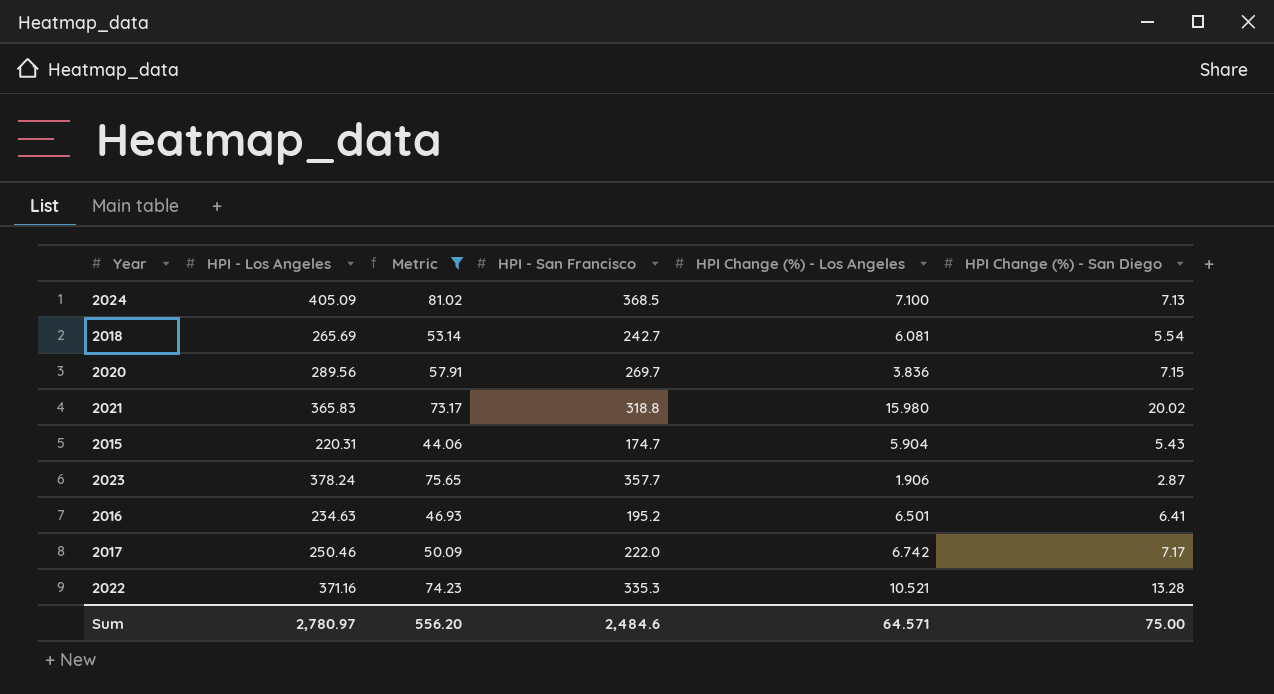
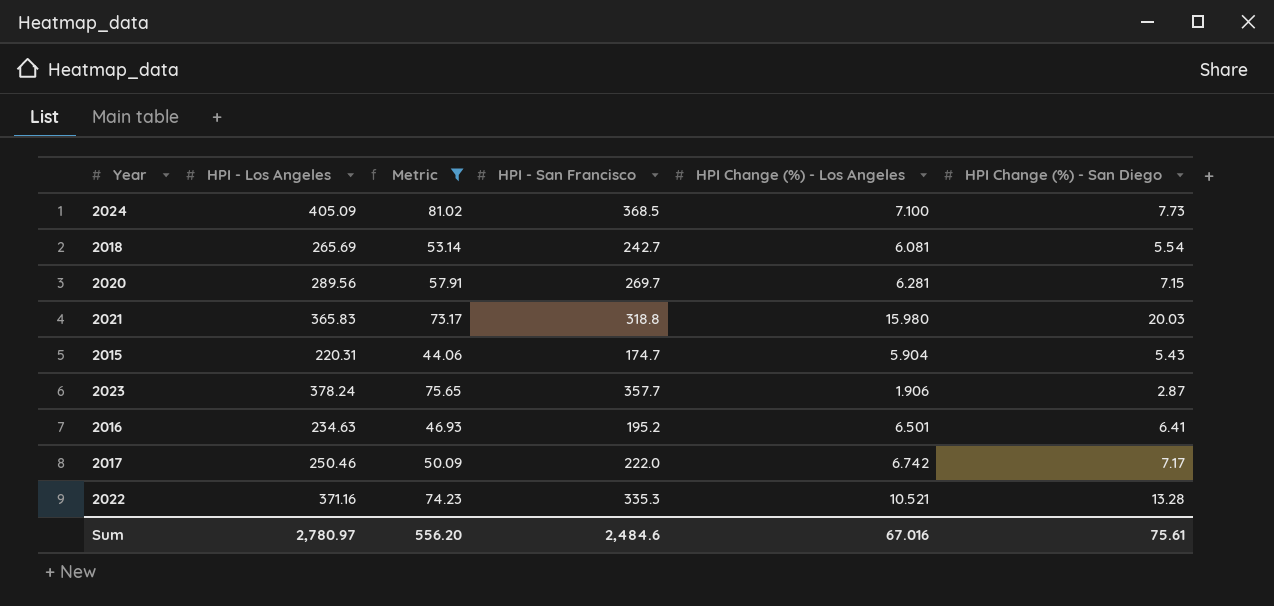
2024 | HPI Change (%) - San Diego: 7.13 -> 7.73
2020 | HPI Change (%) - Los Angeles: 3.836 -> 6.281
2021 | HPI Change (%) - San Diego: 20.02 -> 20.03
Sum | HPI Change (%) - Los Angeles: 64.571 -> 67.016
Sum | HPI Change (%) - San Diego: 75.00 -> 75.61

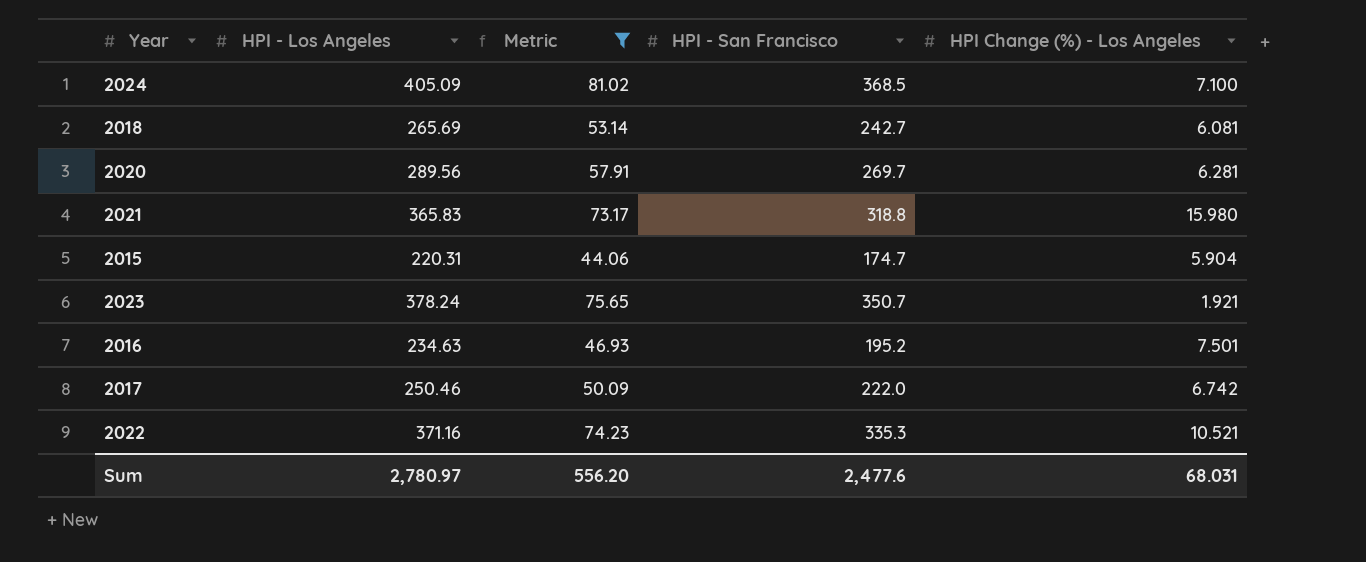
column HPI Change (%) - San Diego | position: 6 -> none
2023 | HPI - San Francisco: 357.7 -> 350.7
2023 | HPI Change (%) - Los Angeles: 1.906 -> 1.921
2016 | HPI Change (%) - Los Angeles: 6.501 -> 7.501
Sum | HPI - San Francisco: 2,484.6 -> 2,477.6
Sum | HPI Change (%) - Los Angeles: 67.016 -> 68.031

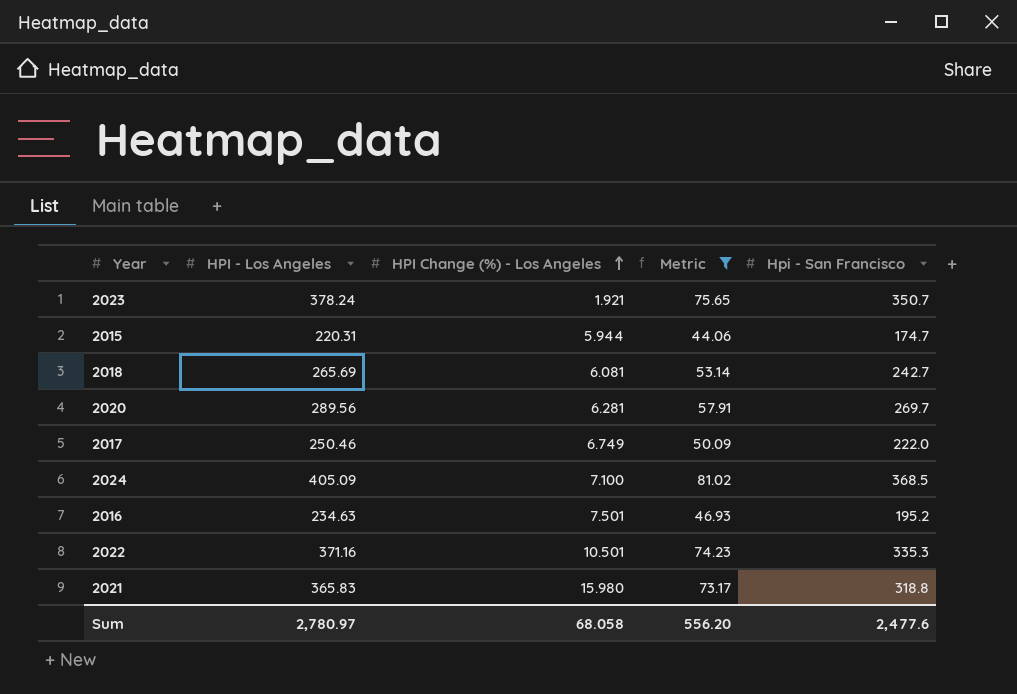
row order: none -> HPI Change (%) - Los Angeles ascending
column HPI Change (%) - Los Angeles | position: 5 -> 3
column name: HPI - San Francisco -> Hpi - San Francisco
2015 | HPI Change (%) - Los Angeles: 5.904 -> 5.944
2017 | HPI Change (%) - Los Angeles: 6.742 -> 6.749
2022 | HPI Change (%) - Los Angeles: 10.521 -> 10.501
Sum | HPI Change (%) - Los Angeles: 68.031 -> 68.058

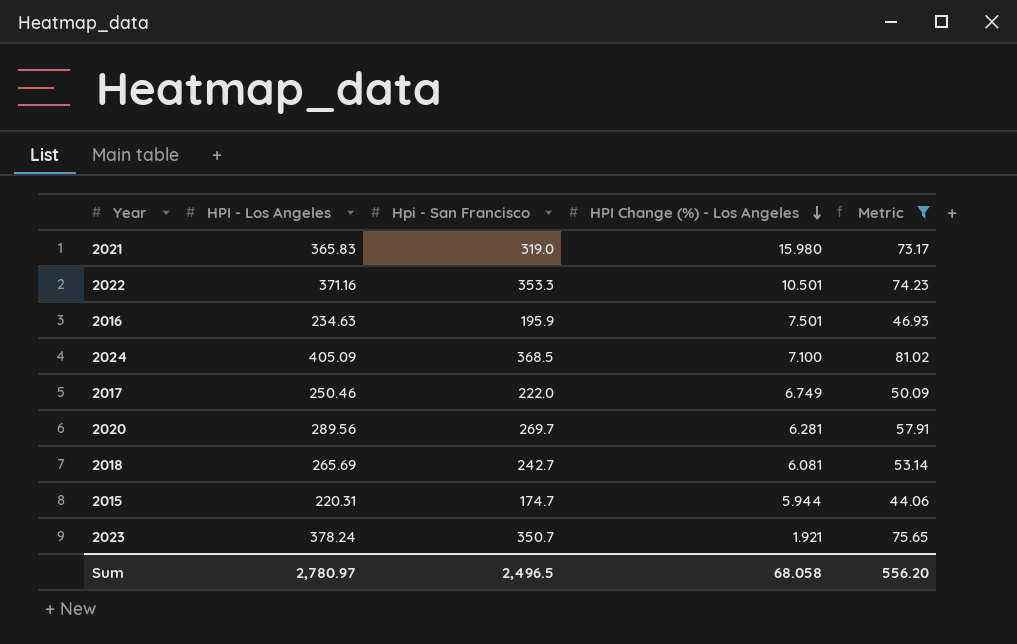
row order: HPI Change (%) - Los Angeles ascending -> HPI Change (%) - Los Angeles descending
column Hpi - San Francisco | position: 5 -> 3
2021 | Hpi - San Francisco: 318.8 -> 319.0
2022 | Hpi - San Francisco: 335.3 -> 353.3
2016 | Hpi - San Francisco: 195.2 -> 195.9
Sum | Hpi - San Francisco: 2,477.6 -> 2,496.5

